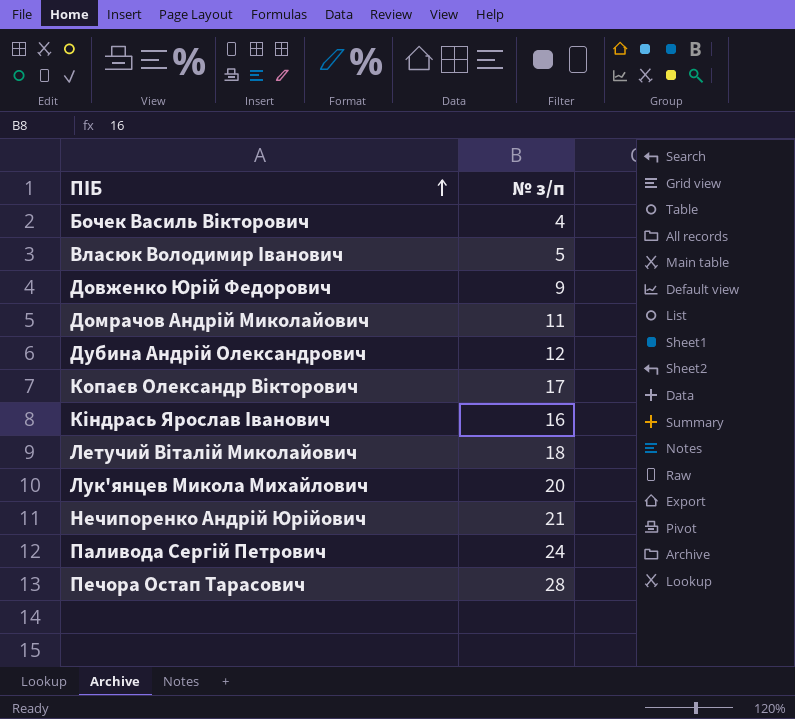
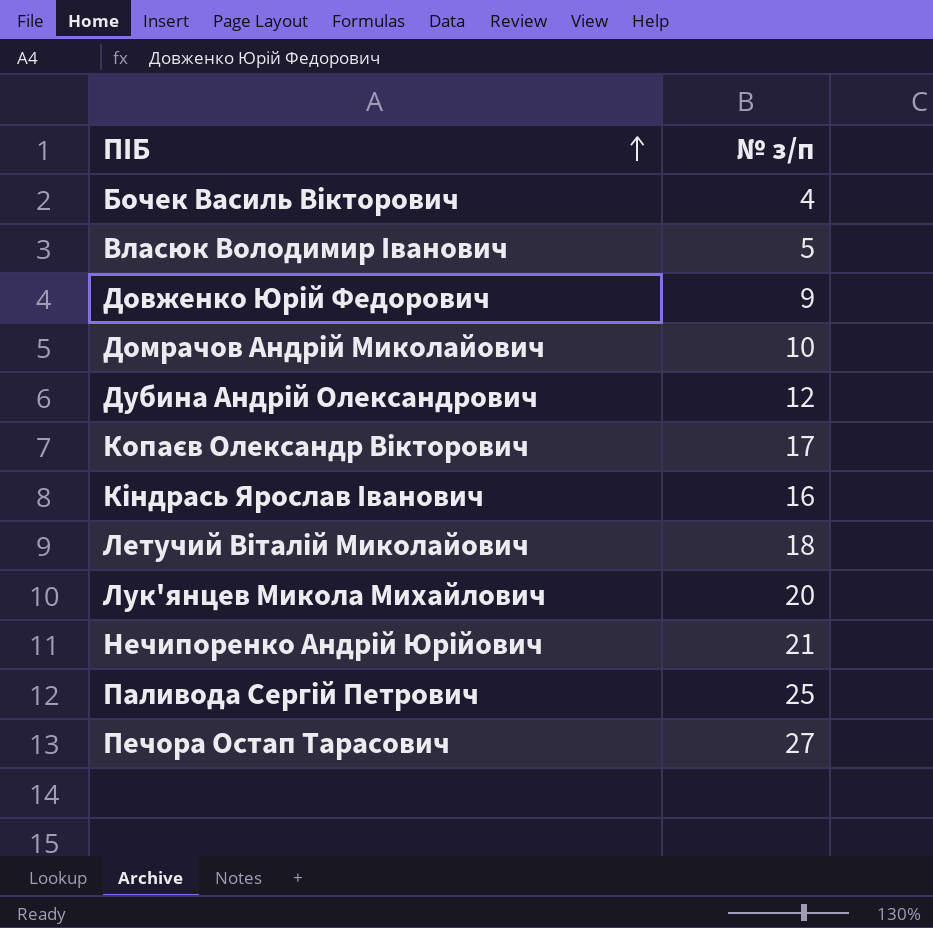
Домрачов Андрій Миколайович | № з/п: 11 -> 10
Паливода Сергій Петрович | № з/п: 24 -> 25
Печора Остап Тарасович | № з/п: 28 -> 27

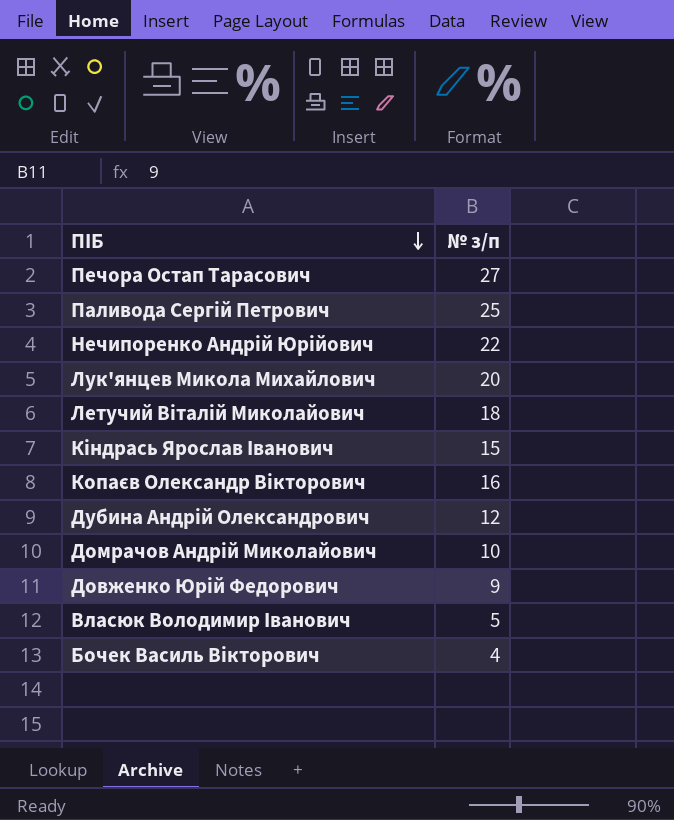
row order: ПІБ ascending -> ПІБ descending
Нечипоренко Андрій Юрійович | № з/п: 21 -> 22
Кіндрась Ярослав Іванович | № з/п: 16 -> 15
Копаєв Олександр Вікторович | № з/п: 17 -> 16

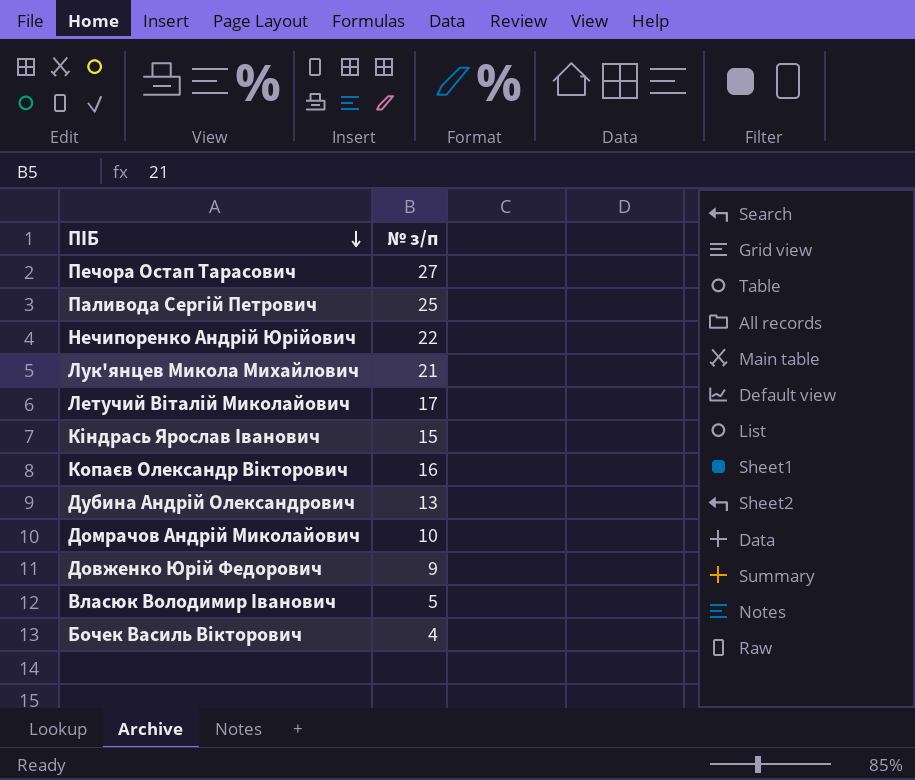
Лук'янцев Микола Михайлович | № з/п: 20 -> 21
Летучий Віталій Миколайович | № з/п: 18 -> 17
Дубина Андрій Олександрович | № з/п: 12 -> 13

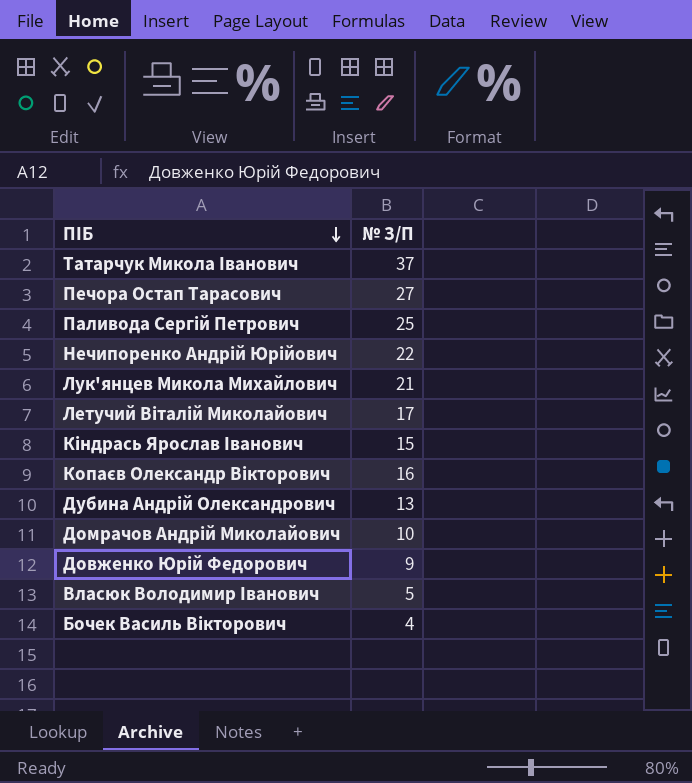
column name: № з/п -> № З/П
row Татарчук Микола Іванович: none -> 37

